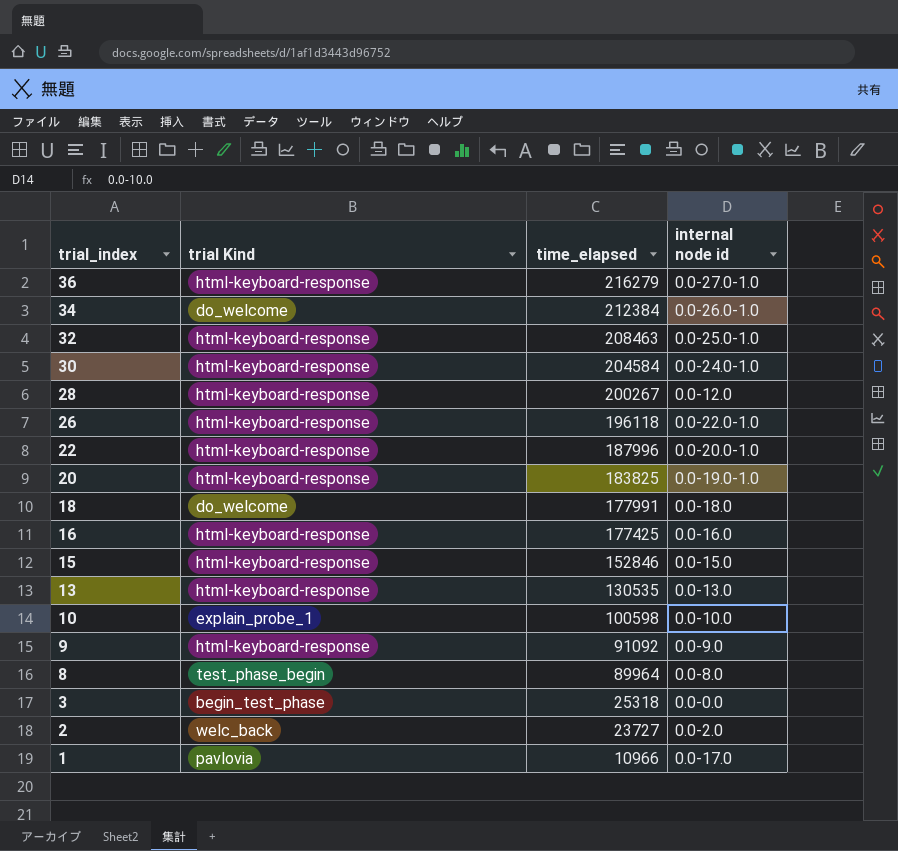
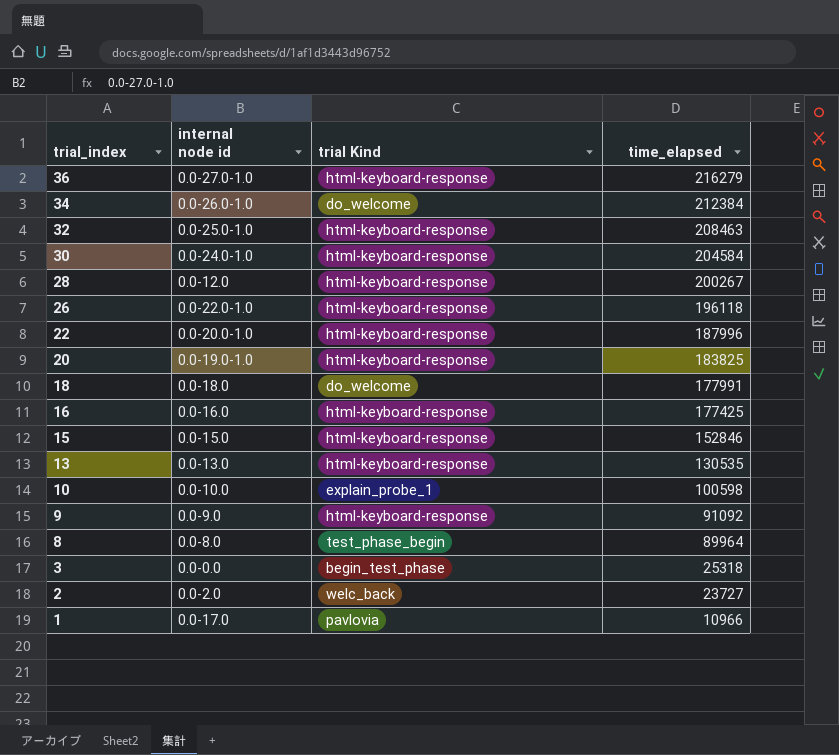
column internal node id | position: 4 -> 2

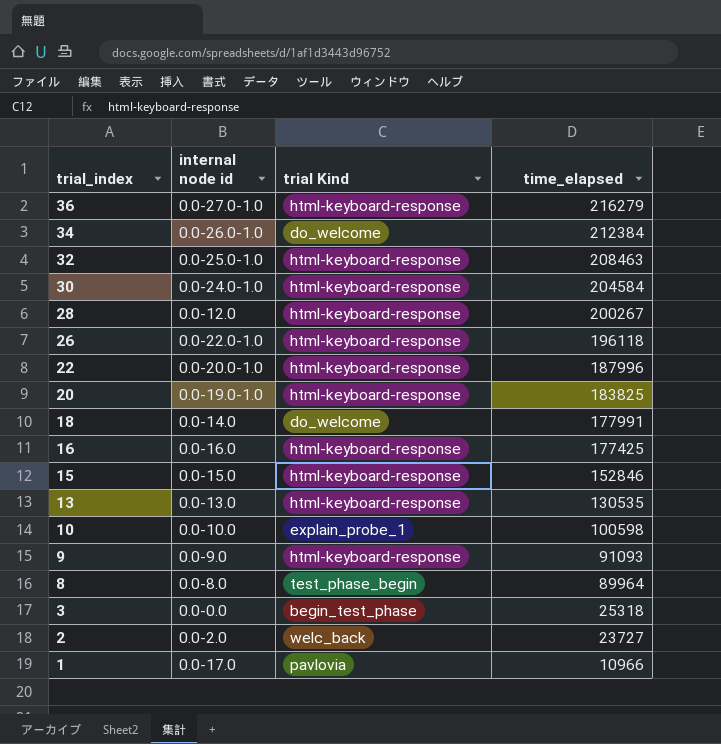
18 | internal node id: 0.0-18.0 -> 0.0-14.0
9 | time_elapsed: 91092 -> 91093

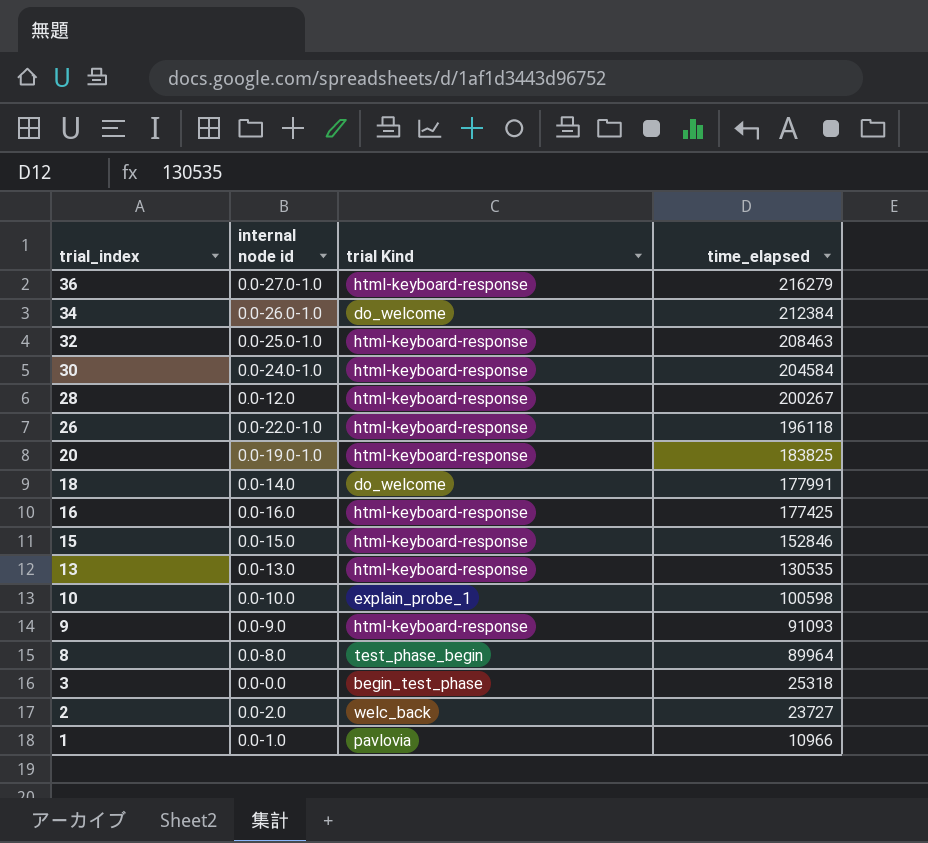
row 22: 0.0-20.0-1.0 | html-keyboard-response | 187996 -> none
1 | internal node id: 0.0-17.0 -> 0.0-1.0

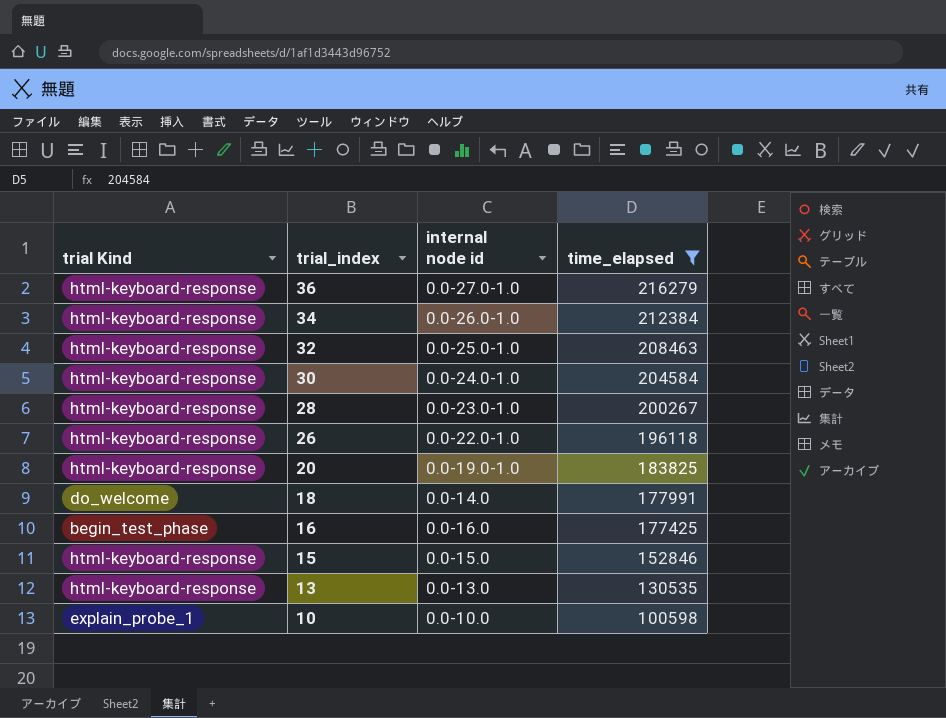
filter: none -> time_elapsed >= 100598
column trial Kind | position: 3 -> 1
34 | trial Kind: do_welcome -> html-keyboard-response
28 | internal node id: 0.0-12.0 -> 0.0-23.0-1.0
16 | trial Kind: html-keyboard-response -> begin_test_phase

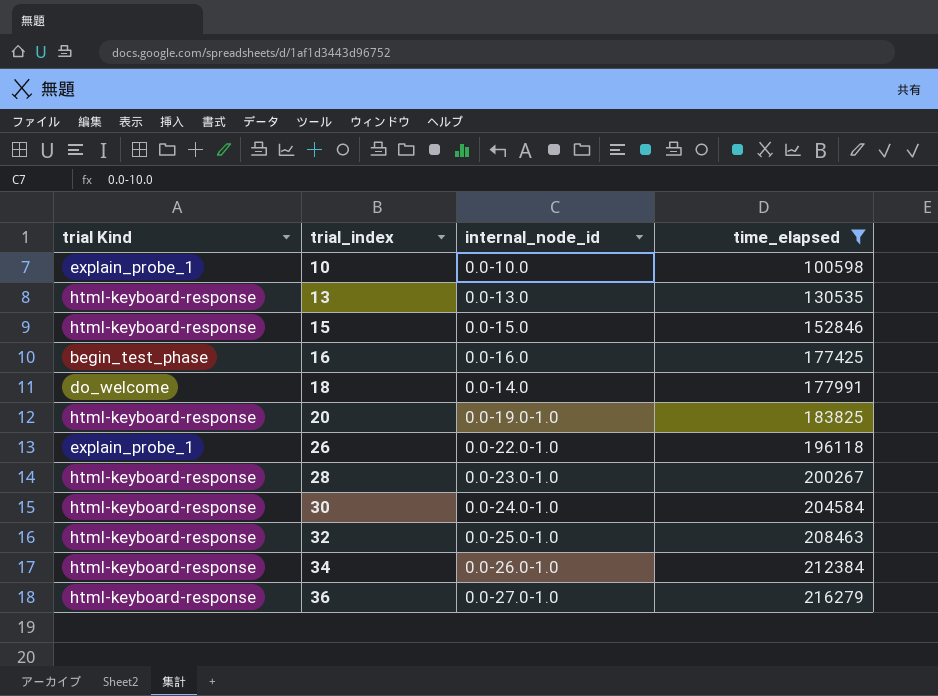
row order: trial_index descending -> trial_index ascending
column name: internal node id -> internal_node_id
26 | trial Kind: html-keyboard-response -> explain_probe_1

